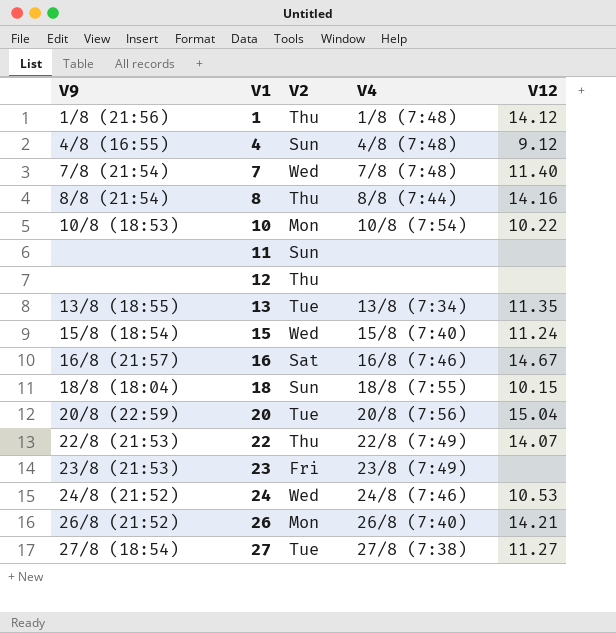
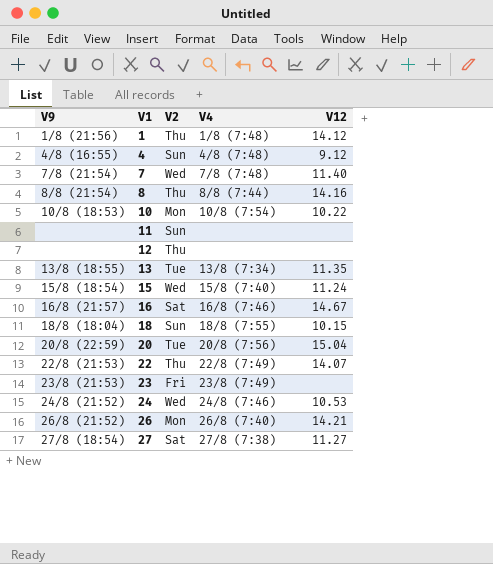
27 | V2: Tue -> Sat

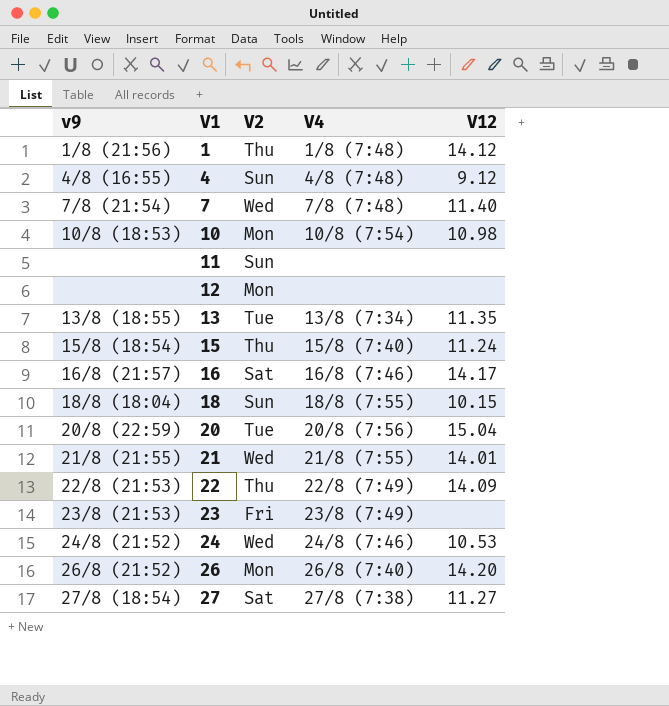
column name: V9 -> v9
row 8: 8/8 (21:54) | Thu | 8/8 (7:44) | 14.16 -> none
10 | V12: 10.22 -> 10.98
12 | V2: Thu -> Mon
15 | V2: Wed -> Thu
16 | V12: 14.67 -> 14.17
row 21: none -> 21/8 (21:55) | Wed | 21/8 (7:55) | 14.01
22 | V12: 14.07 -> 14.09
26 | V12: 14.21 -> 14.20

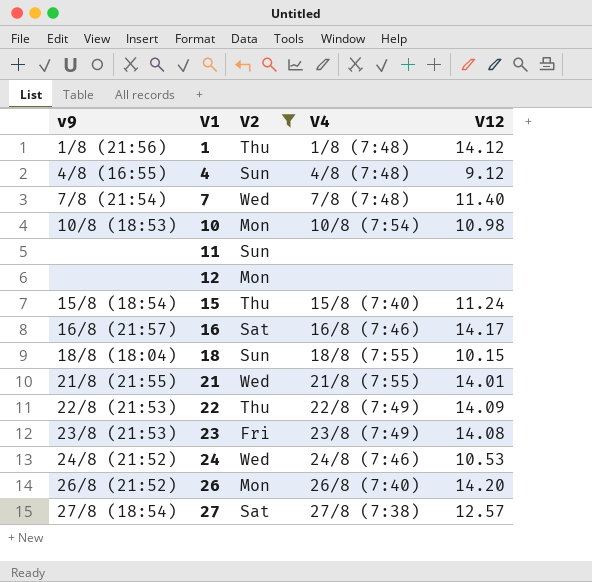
filter: none -> V2 != Tue
23 | V12: none -> 14.08
27 | V12: 11.27 -> 12.57

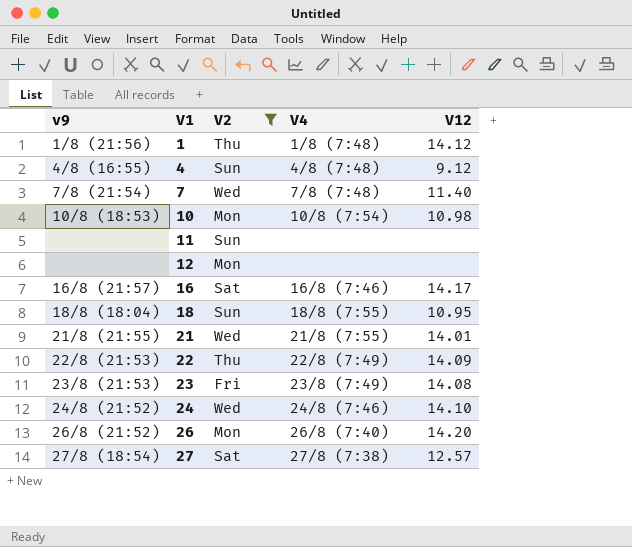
row 15: 15/8 (18:54) | Thu | 15/8 (7:40) | 11.24 -> none
18 | V12: 10.15 -> 10.95
24 | V12: 10.53 -> 14.10

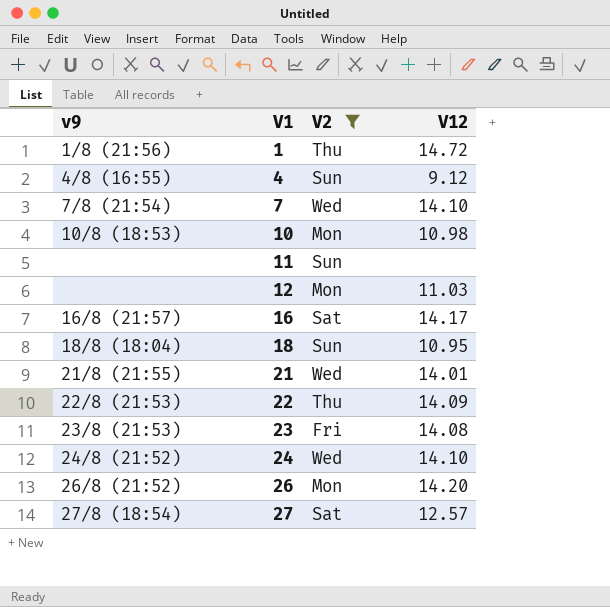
column V4 | position: 4 -> none
1 | V12: 14.12 -> 14.72
7 | V12: 11.40 -> 14.10
12 | V12: none -> 11.03

